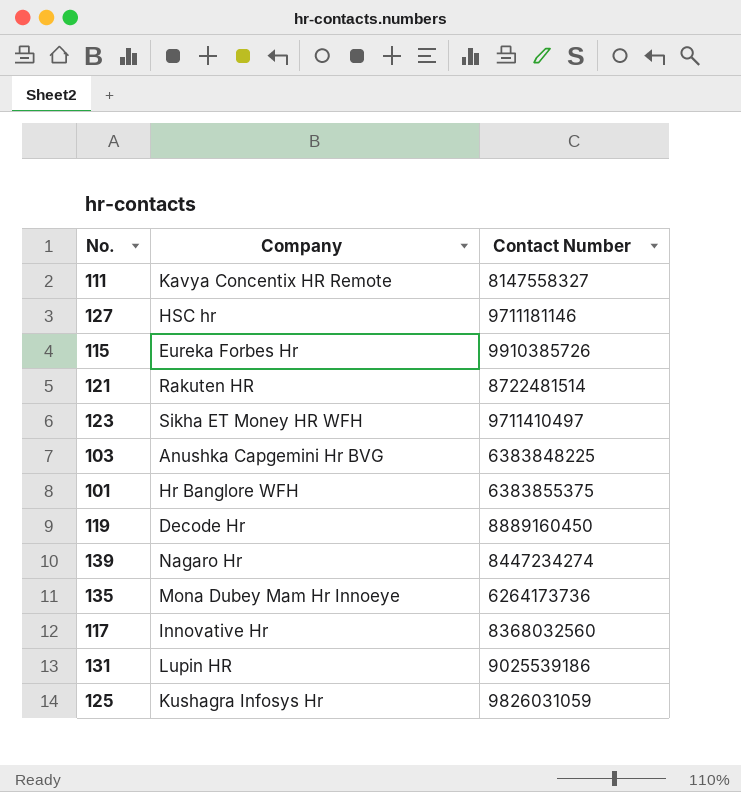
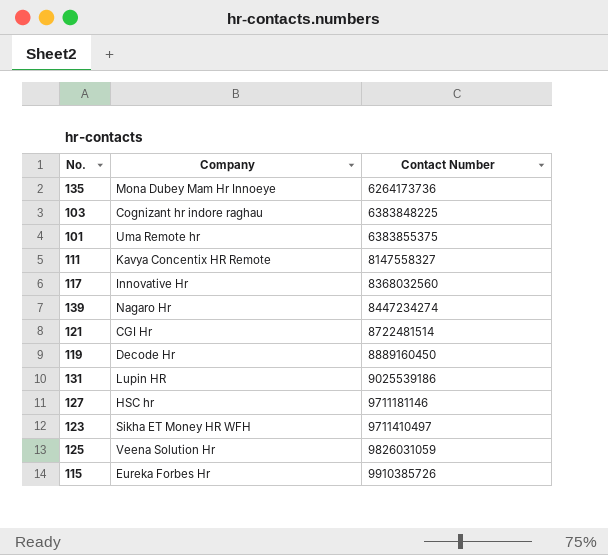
row order: none -> Contact Number ascending
103 | Company: Anushka Capgemini Hr BVG -> Cognizant hr indore raghau
101 | Company: Hr Banglore WFH -> Uma Remote hr
121 | Company: Rakuten HR -> CGI Hr
125 | Company: Kushagra Infosys Hr -> Veena Solution Hr

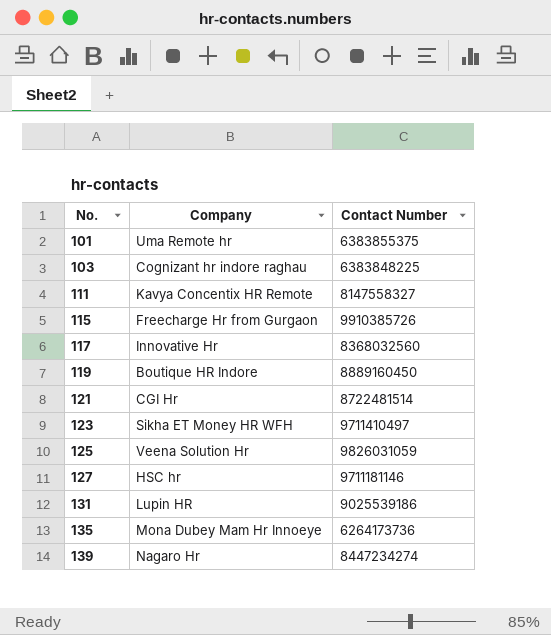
row order: Contact Number ascending -> No. ascending
115 | Company: Eureka Forbes Hr -> Freecharge Hr from Gurgaon
119 | Company: Decode Hr -> Boutique HR Indore

